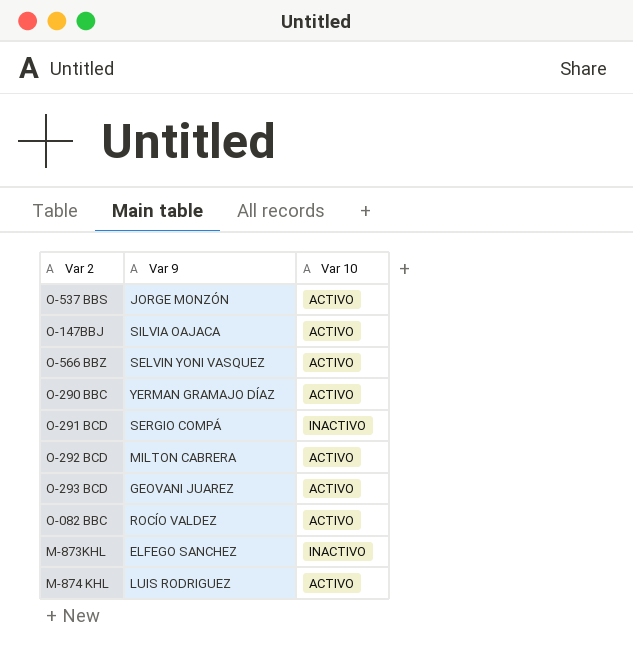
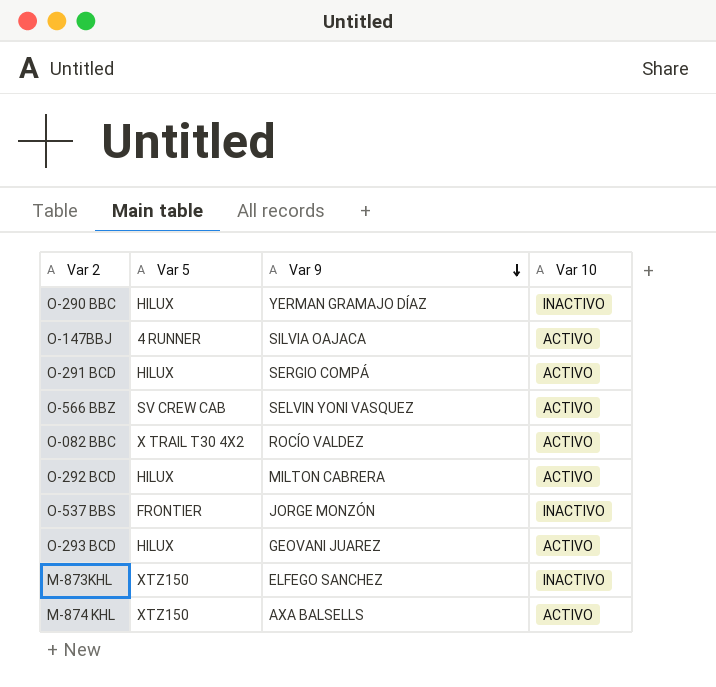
row order: none -> Var 9 descending
column Var 5 | position: none -> 2
O-290 BBC | Var 10: ACTIVO -> INACTIVO
O-291 BCD | Var 10: INACTIVO -> ACTIVO
O-537 BBS | Var 10: ACTIVO -> INACTIVO
M-874 KHL | Var 9: LUIS RODRIGUEZ -> AXA BALSELLS

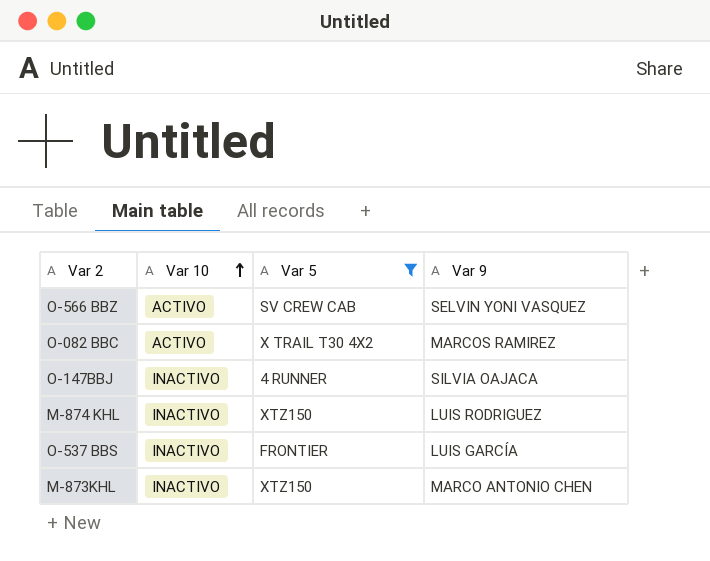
filter: none -> Var 5 != HILUX
row order: Var 9 descending -> Var 10 ascending
column Var 10 | position: 4 -> 2
O-082 BBC | Var 9: ROCÍO VALDEZ -> MARCOS RAMIREZ
O-147BBJ | Var 10: ACTIVO -> INACTIVO
M-874 KHL | Var 10: ACTIVO -> INACTIVO
M-874 KHL | Var 9: AXA BALSELLS -> LUIS RODRIGUEZ
O-537 BBS | Var 9: JORGE MONZÓN -> LUIS GARCÍA
M-873KHL | Var 9: ELFEGO SANCHEZ -> MARCO ANTONIO CHEN

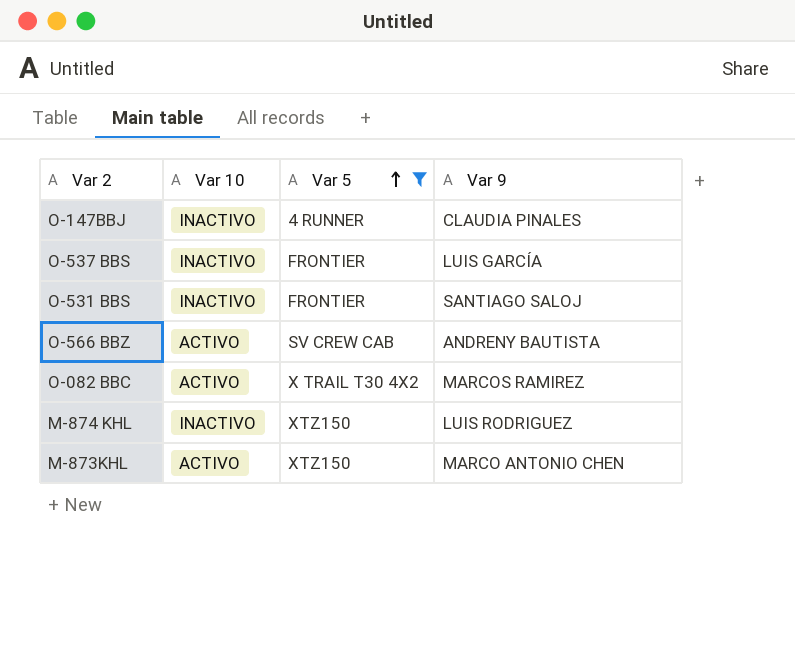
row order: Var 10 ascending -> Var 5 ascending
O-147BBJ | Var 9: SILVIA OAJACA -> CLAUDIA PINALES
row O-531 BBS: none -> INACTIVO | FRONTIER | SANTIAGO SALOJ
O-566 BBZ | Var 9: SELVIN YONI VASQUEZ -> ANDRENY BAUTISTA
M-873KHL | Var 10: INACTIVO -> ACTIVO

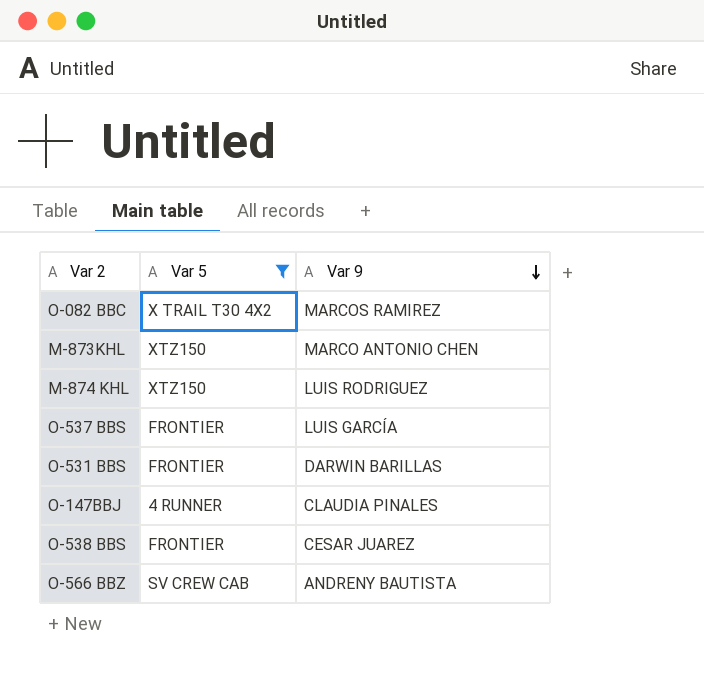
row order: Var 5 ascending -> Var 9 descending
column Var 10 | position: 2 -> none
O-531 BBS | Var 9: SANTIAGO SALOJ -> DARWIN BARILLAS
row O-538 BBS: none -> FRONTIER | CESAR JUAREZ

